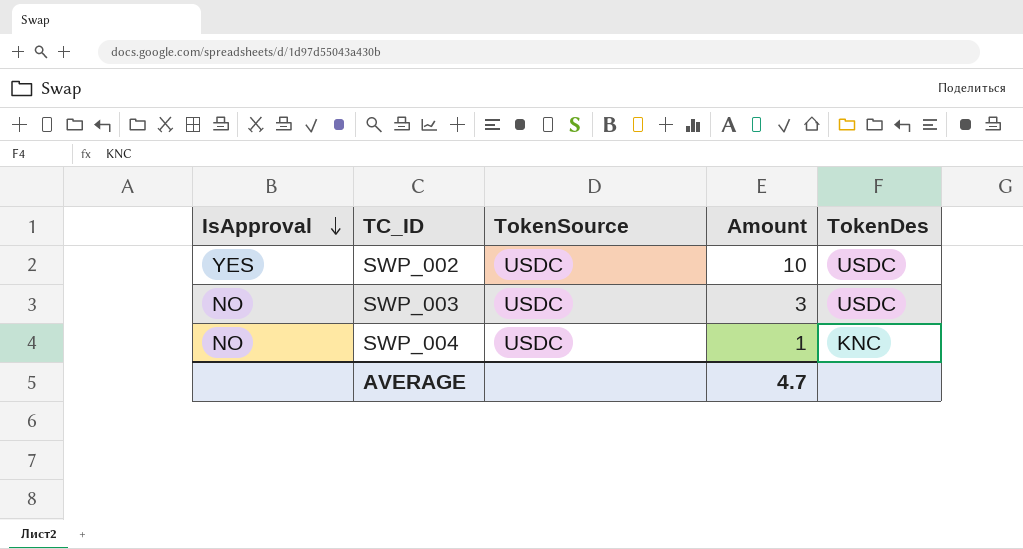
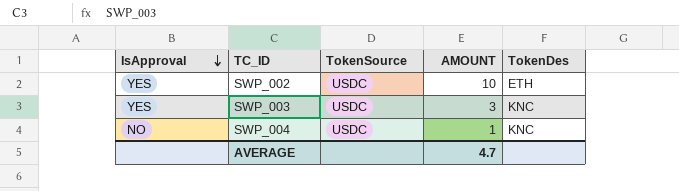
column name: Amount -> AMOUNT
SWP_002 | TokenDes: USDC -> ETH
SWP_003 | IsApproval: NO -> YES
SWP_003 | TokenDes: USDC -> KNC

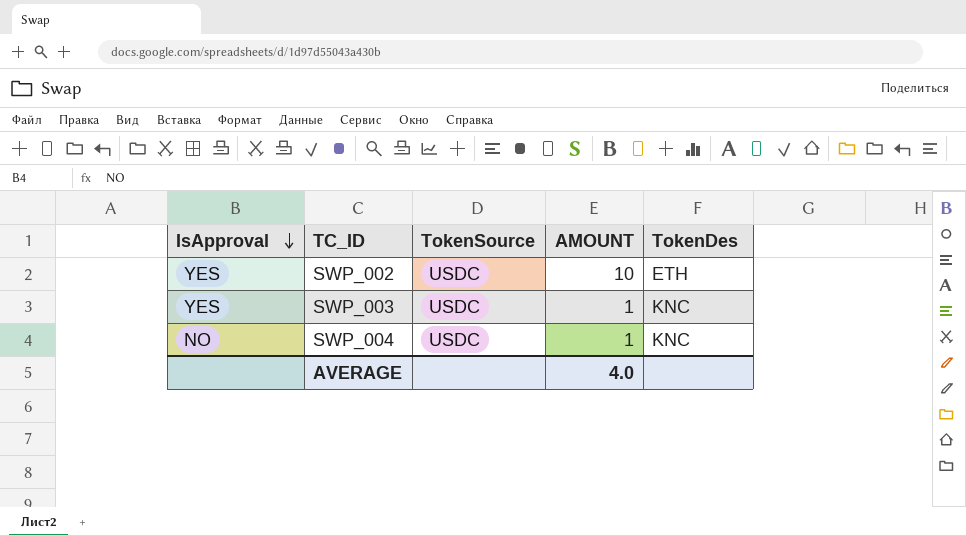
SWP_003 | AMOUNT: 3 -> 1
AVERAGE | AMOUNT: 4.7 -> 4.0

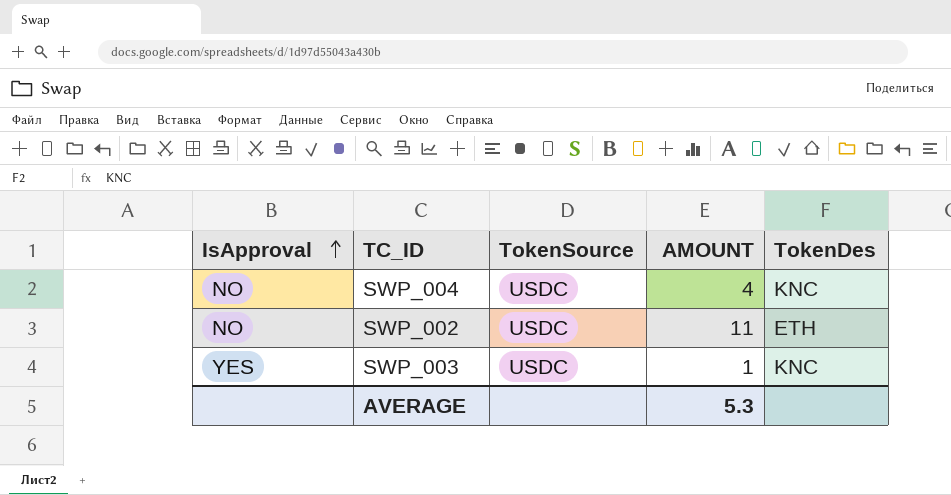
row order: IsApproval descending -> IsApproval ascending
SWP_004 | AMOUNT: 1 -> 4
SWP_002 | IsApproval: YES -> NO
SWP_002 | AMOUNT: 10 -> 11
AVERAGE | AMOUNT: 4.0 -> 5.3

